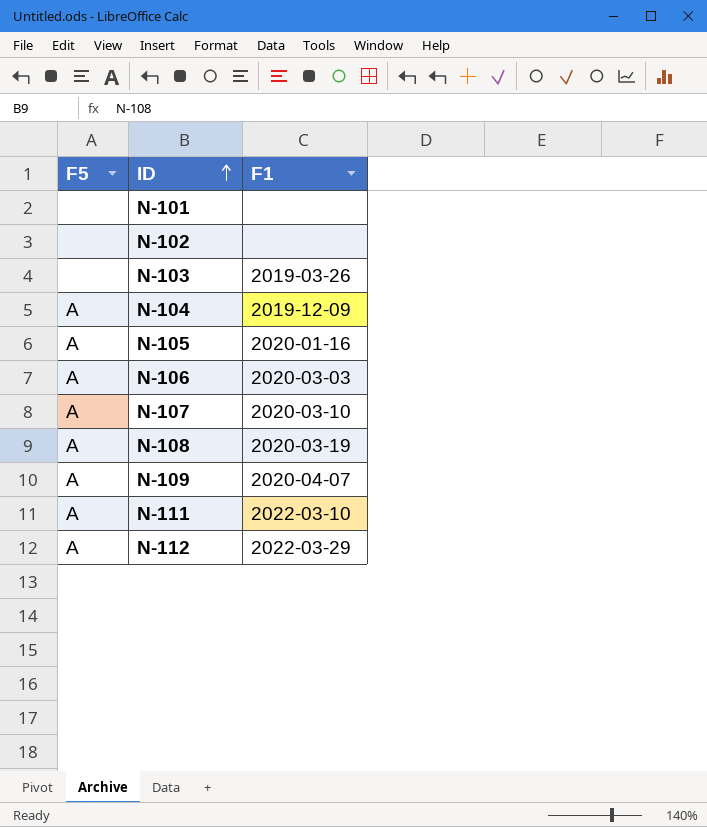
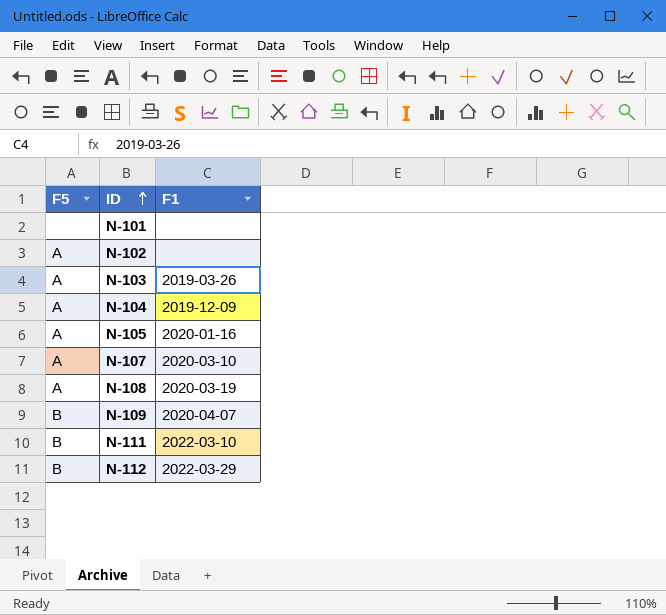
row N-106: A | 2020-03-03 -> none
N-102 | F5: none -> A
N-103 | F5: none -> A
N-109 | F5: A -> B
N-111 | F5: A -> B
N-112 | F5: A -> B

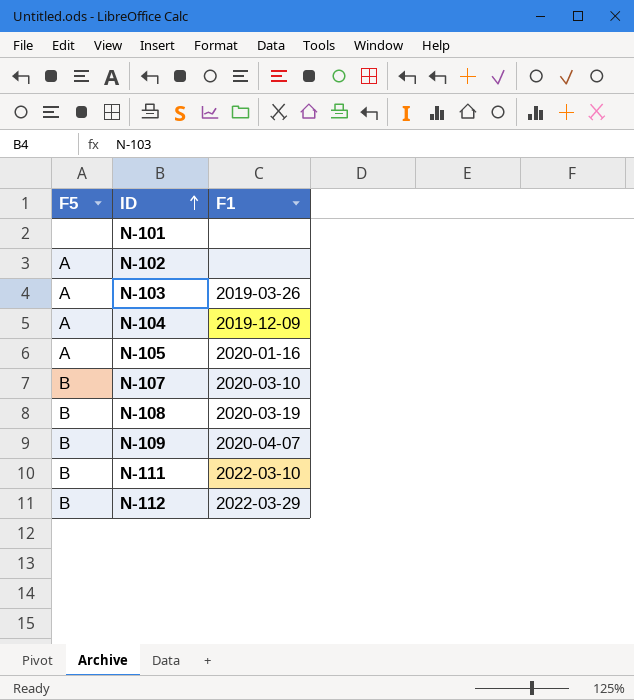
N-107 | F5: A -> B
N-108 | F5: A -> B

